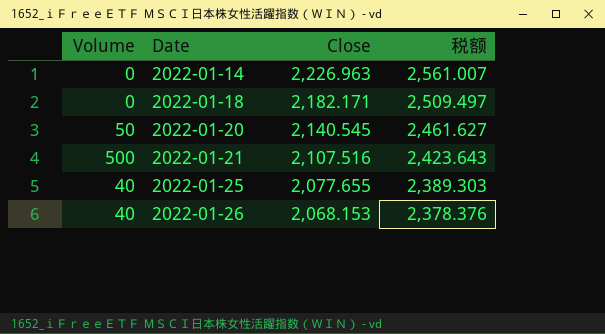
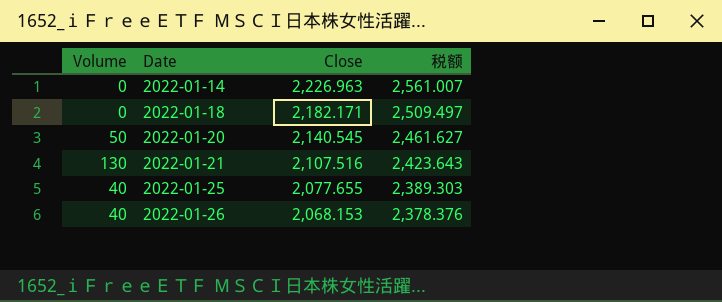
2022-01-21 | Volume: 500 -> 130

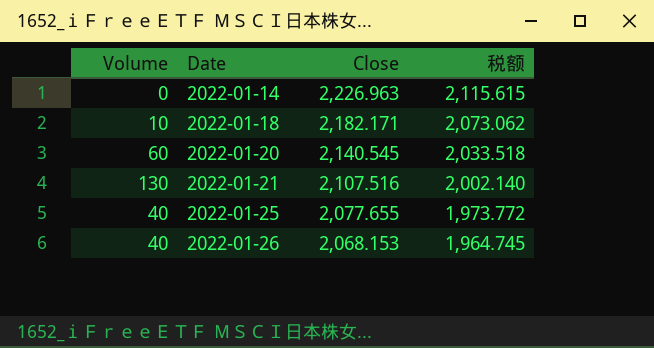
column 税额 | formula: [Close] * 1.15 -> [Close] * 0.95
2022-01-18 | Volume: 0 -> 10
2022-01-20 | Volume: 50 -> 60

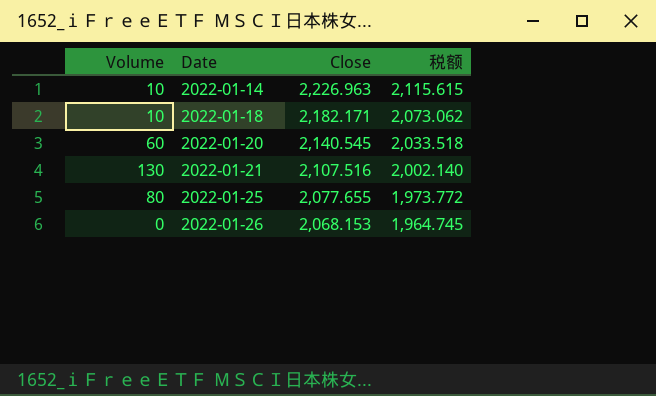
2022-01-14 | Volume: 0 -> 10
2022-01-25 | Volume: 40 -> 80
2022-01-26 | Volume: 40 -> 0

